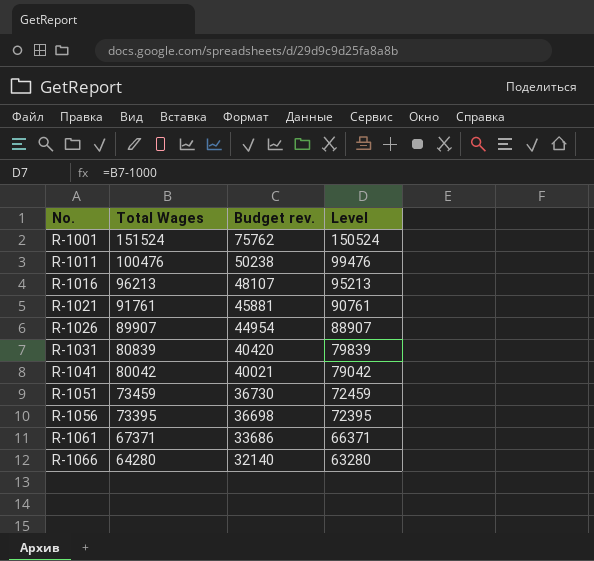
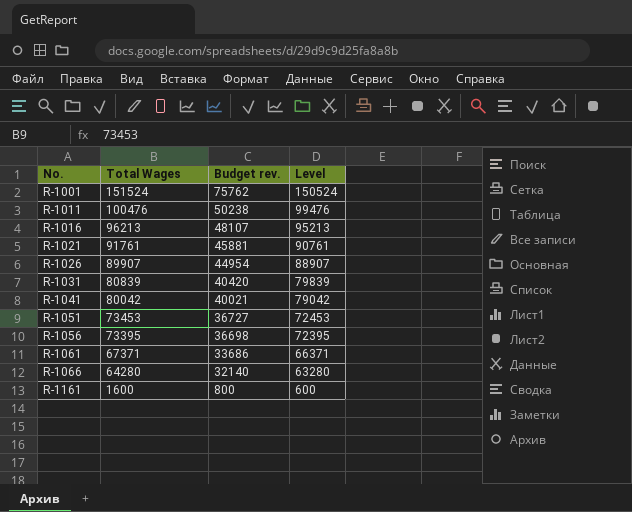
R-1051 | Total Wages: 73459 -> 73453
R-1051 | Budget rev.: 36730 -> 36727
R-1051 | Level: 72459 -> 72453
row R-1161: none -> 1600 | 800 | 600

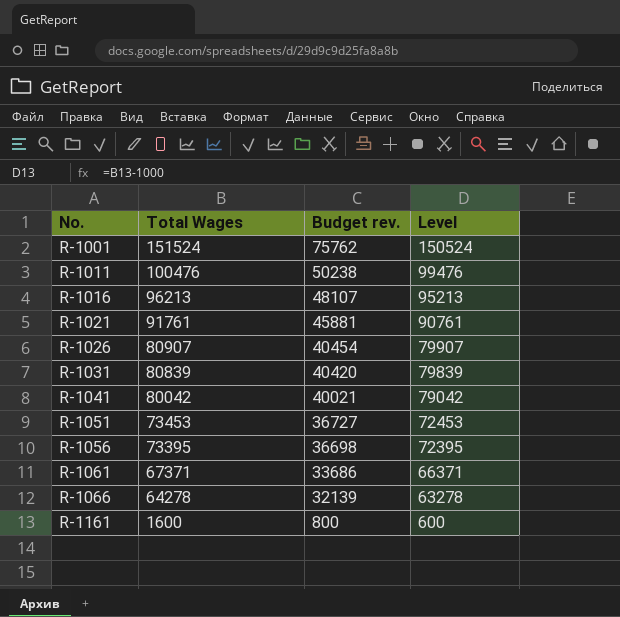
R-1026 | Total Wages: 89907 -> 80907
R-1026 | Budget rev.: 44954 -> 40454
R-1026 | Level: 88907 -> 79907
R-1066 | Total Wages: 64280 -> 64278
R-1066 | Budget rev.: 32140 -> 32139
R-1066 | Level: 63280 -> 63278

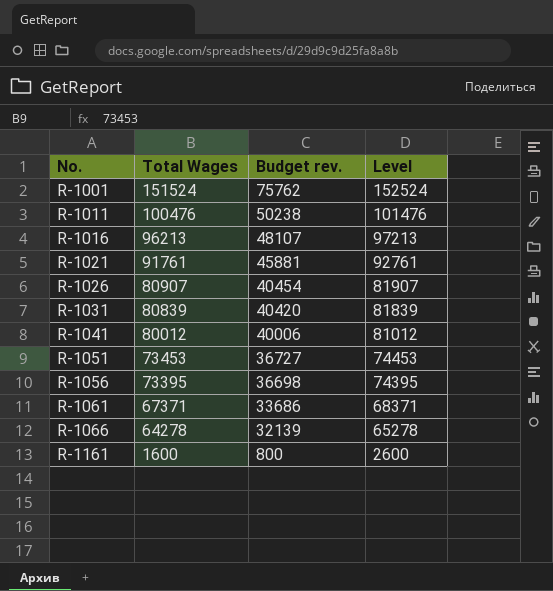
column Level | formula: [Total Wages] - 1000 -> [Total Wages] + 1000
R-1041 | Total Wages: 80042 -> 80012
R-1041 | Budget rev.: 40021 -> 40006

